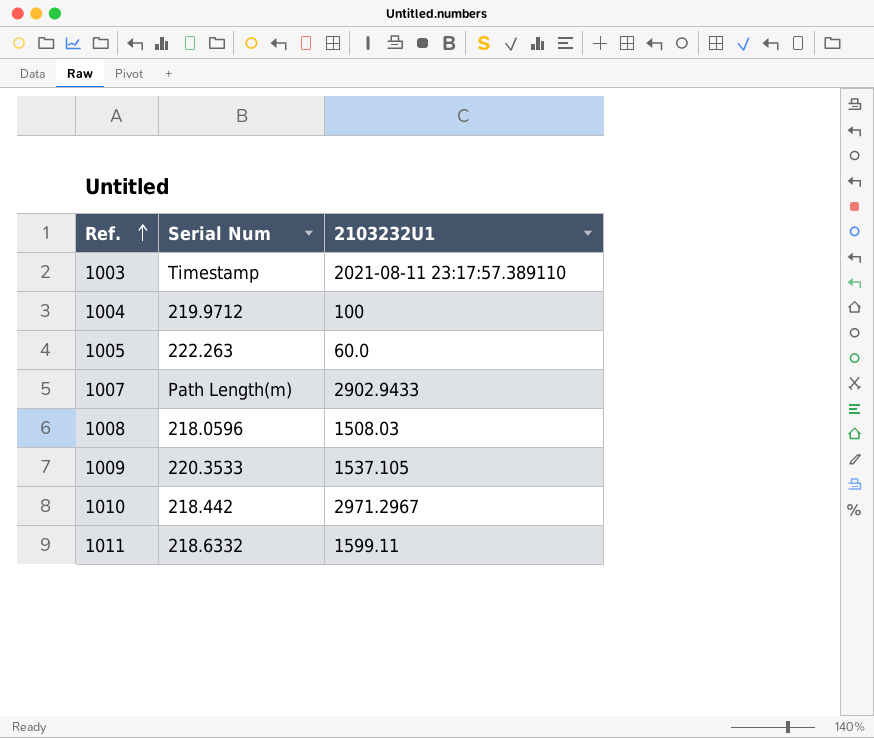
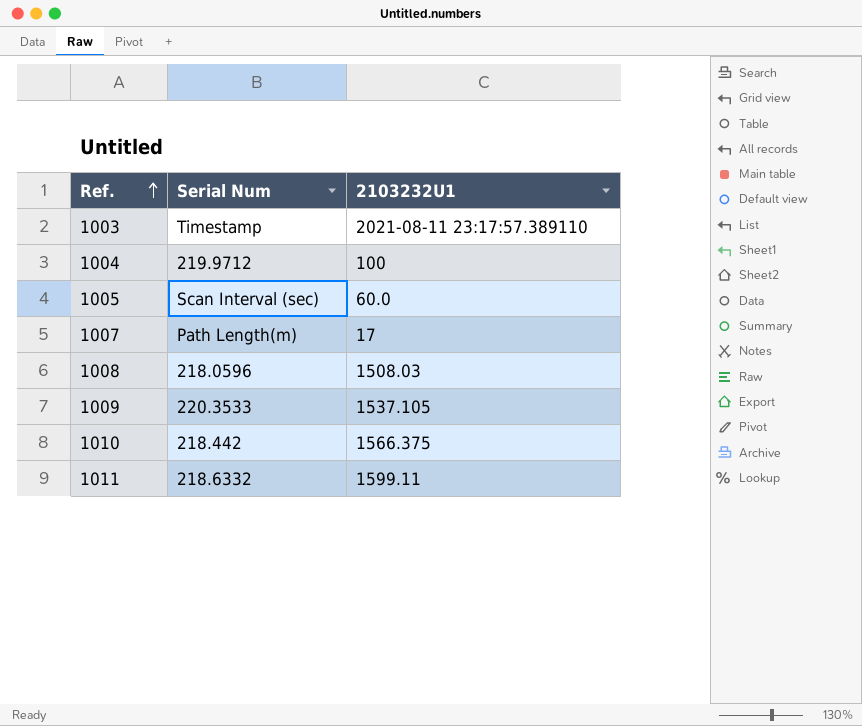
1005 | Serial Num: 222.263 -> Scan Interval (sec)
1007 | 2103232U1: 2902.9433 -> 17
1010 | 2103232U1: 2971.2967 -> 1566.375

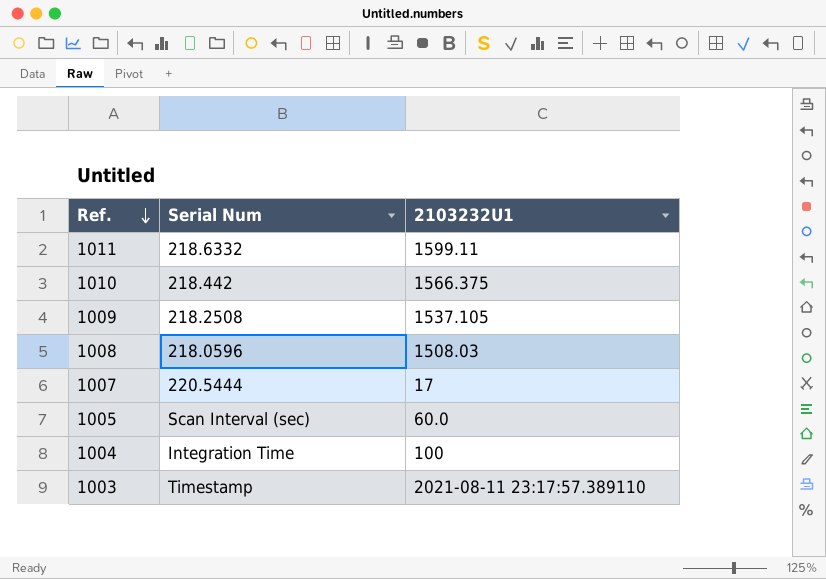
row order: Ref. ascending -> Ref. descending
1009 | Serial Num: 220.3533 -> 218.2508
1007 | Serial Num: Path Length(m) -> 220.5444
1004 | Serial Num: 219.9712 -> Integration Time

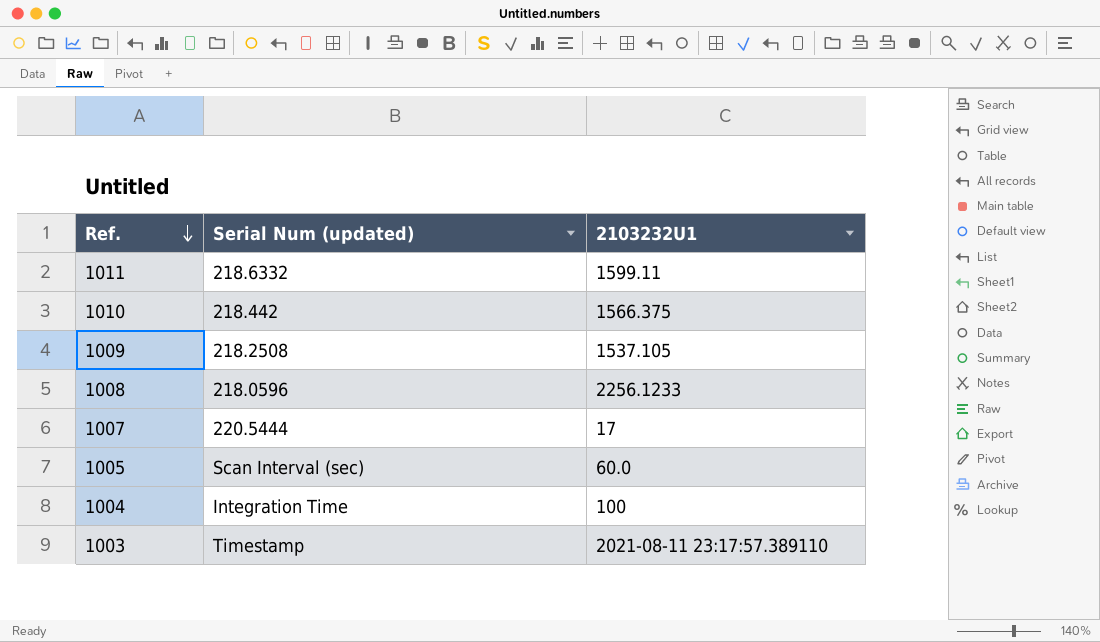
column name: Serial Num -> Serial Num (updated)
1008 | 2103232U1: 1508.03 -> 2256.1233

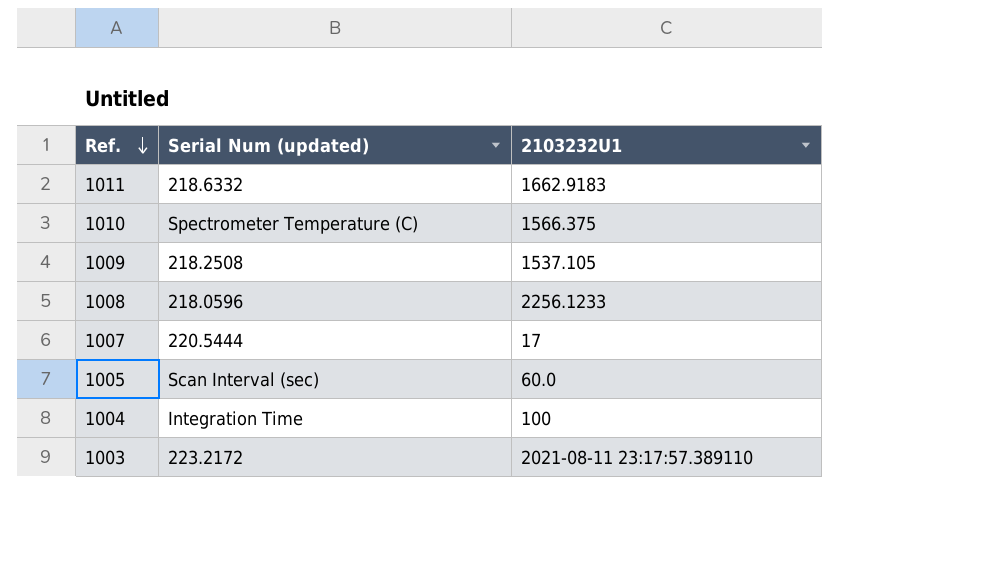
1011 | 2103232U1: 1599.11 -> 1662.9183
1010 | Serial Num (updated): 218.442 -> Spectrometer Temperature (C)
1003 | Serial Num (updated): Timestamp -> 223.2172

